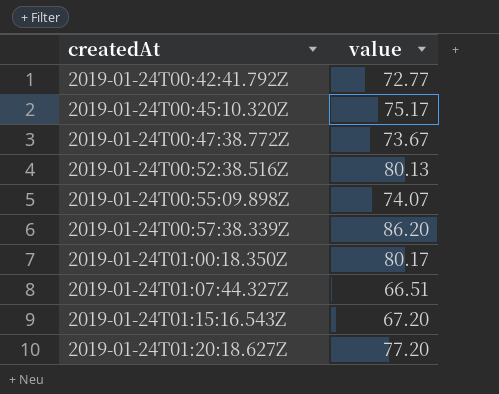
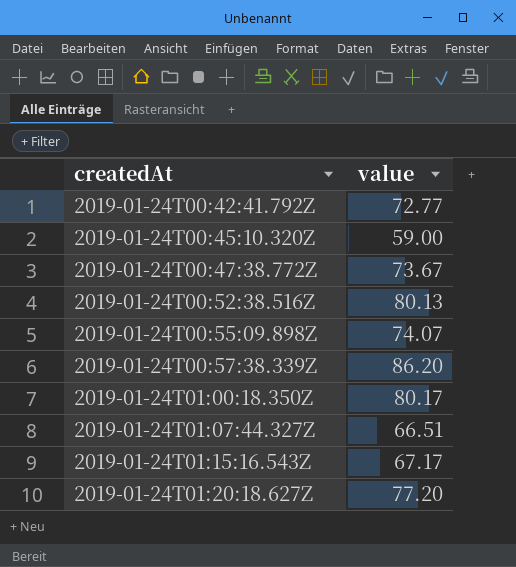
2019-01-24T00:45:10.320Z | value: 75.17 -> 59.00
2019-01-24T01:15:16.543Z | value: 67.20 -> 67.17

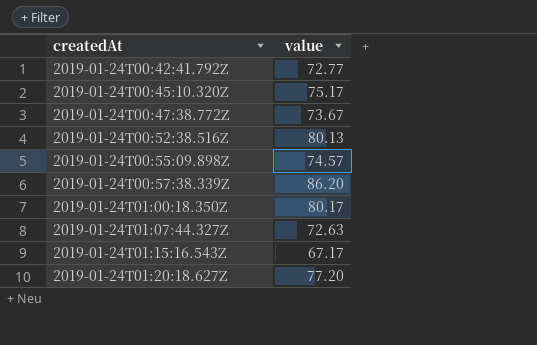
2019-01-24T00:45:10.320Z | value: 59.00 -> 75.17
2019-01-24T00:55:09.898Z | value: 74.07 -> 74.57
2019-01-24T01:07:44.327Z | value: 66.51 -> 72.63

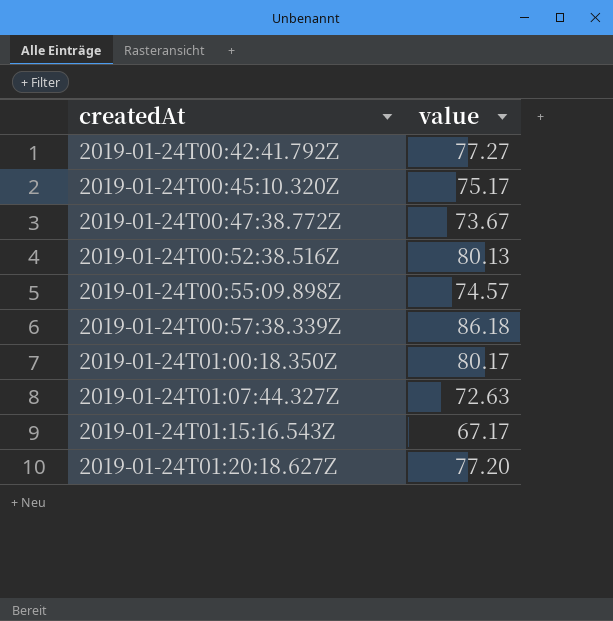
2019-01-24T00:42:41.792Z | value: 72.77 -> 77.27
2019-01-24T00:57:38.339Z | value: 86.20 -> 86.18

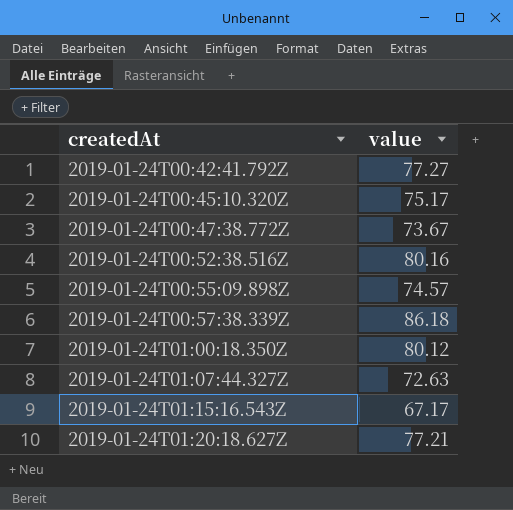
2019-01-24T00:52:38.516Z | value: 80.13 -> 80.16
2019-01-24T01:00:18.350Z | value: 80.17 -> 80.12
2019-01-24T01:20:18.627Z | value: 77.20 -> 77.21

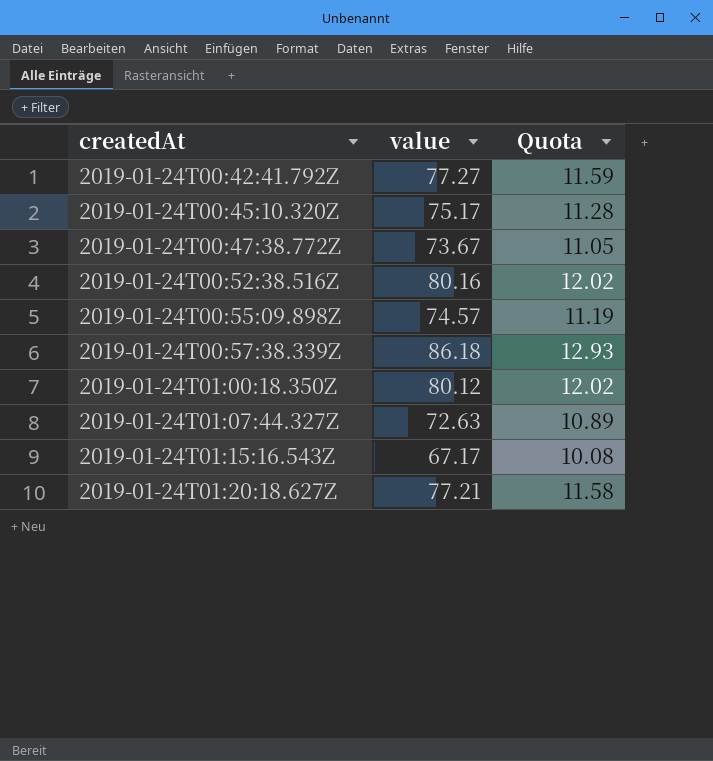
column Quota | formula: none -> [value] * 0.15

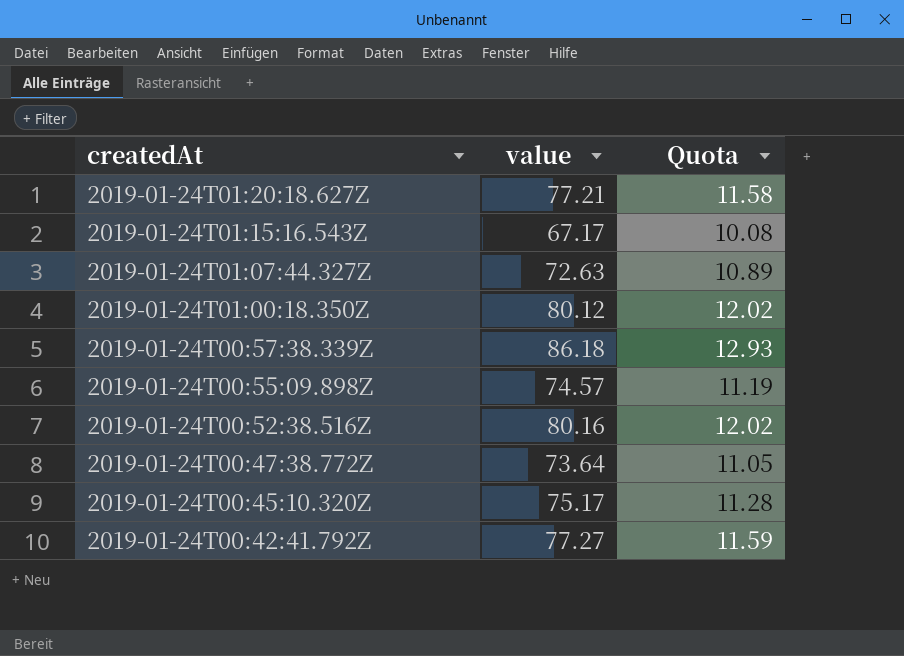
row order: createdAt ascending -> createdAt descending
2019-01-24T00:47:38.772Z | value: 73.67 -> 73.64

